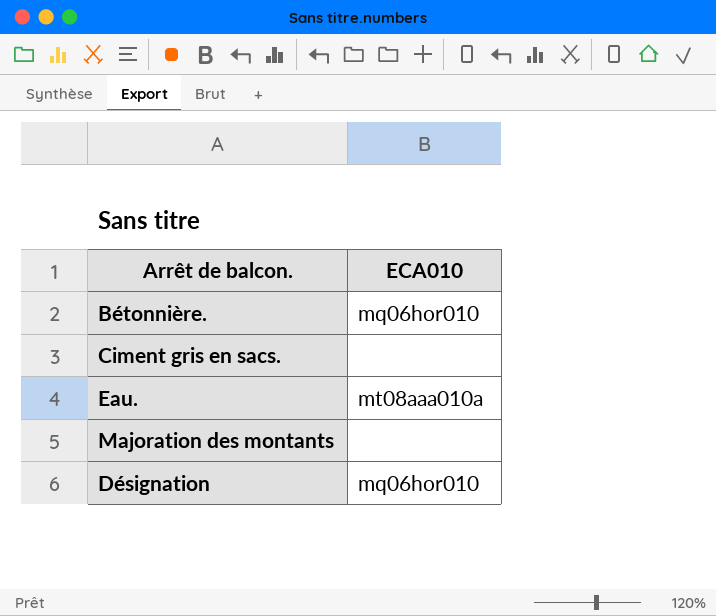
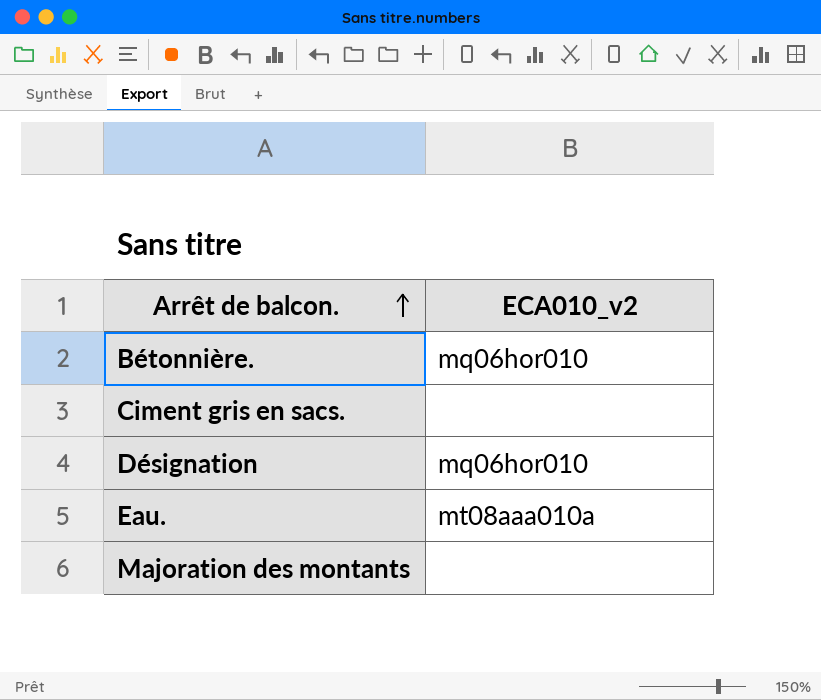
row order: none -> Arrêt de balcon. ascending
column name: ECA010 -> ECA010_v2

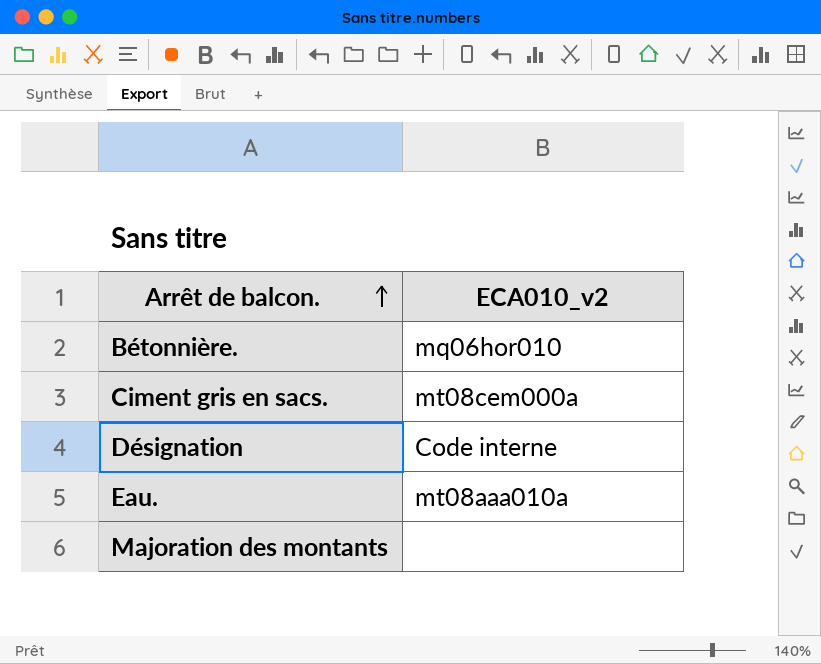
Ciment gris en sacs. | ECA010_v2: none -> mt08cem000a
Désignation | ECA010_v2: mq06hor010 -> Code interne

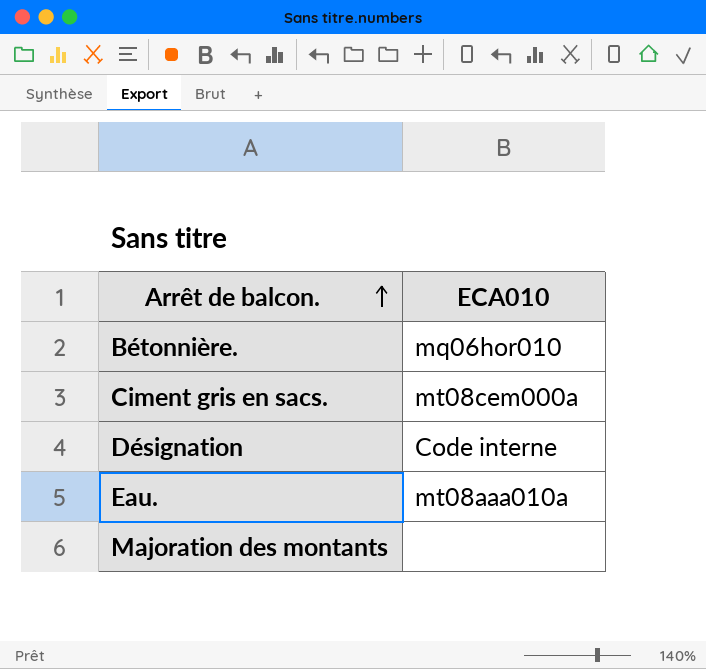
column name: ECA010_v2 -> ECA010

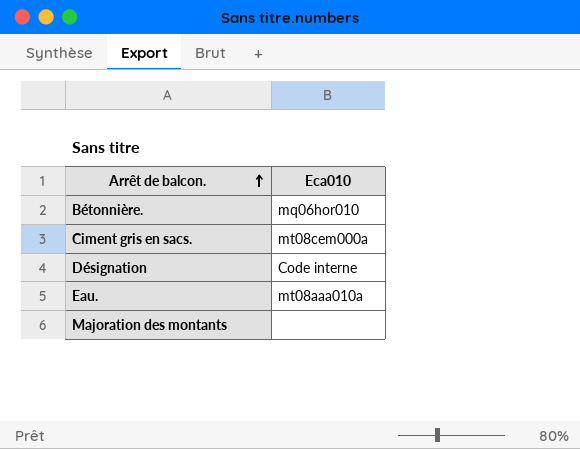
column name: ECA010 -> Eca010

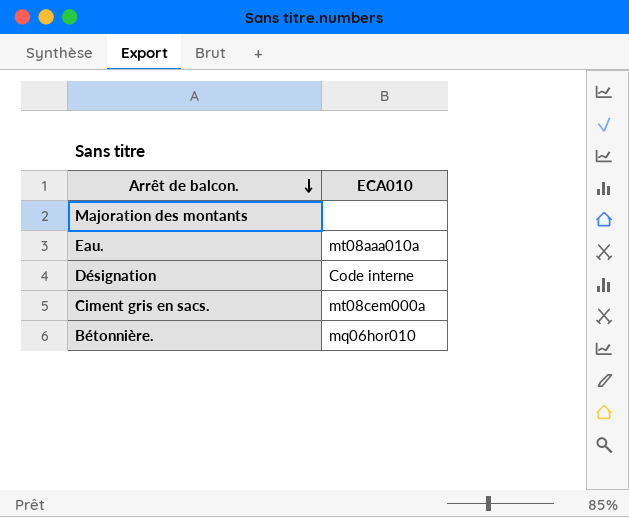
row order: Arrêt de balcon. ascending -> Arrêt de balcon. descending
column name: Eca010 -> ECA010

